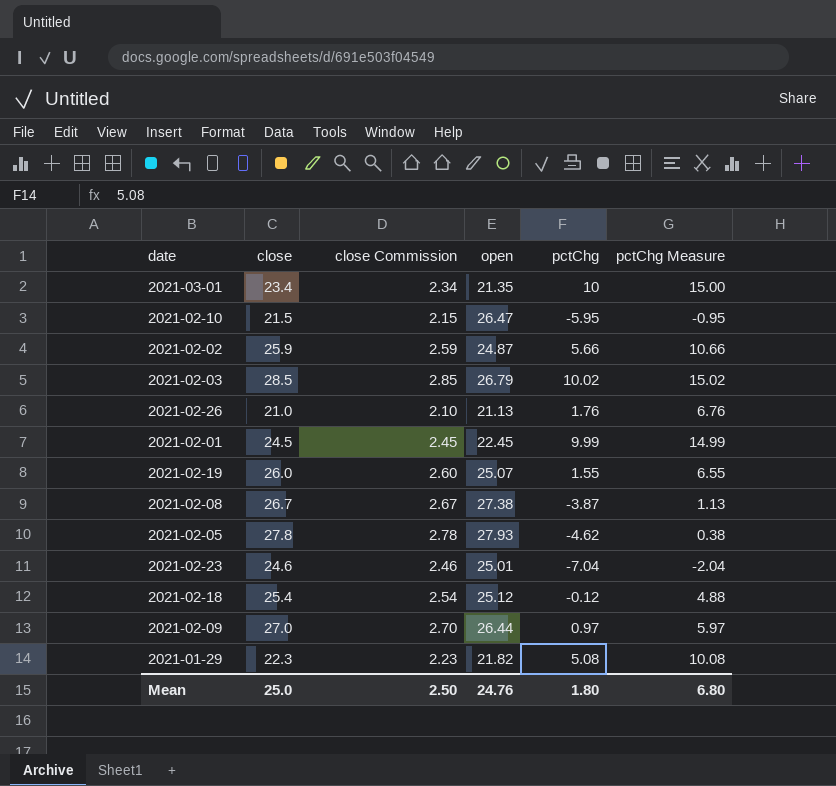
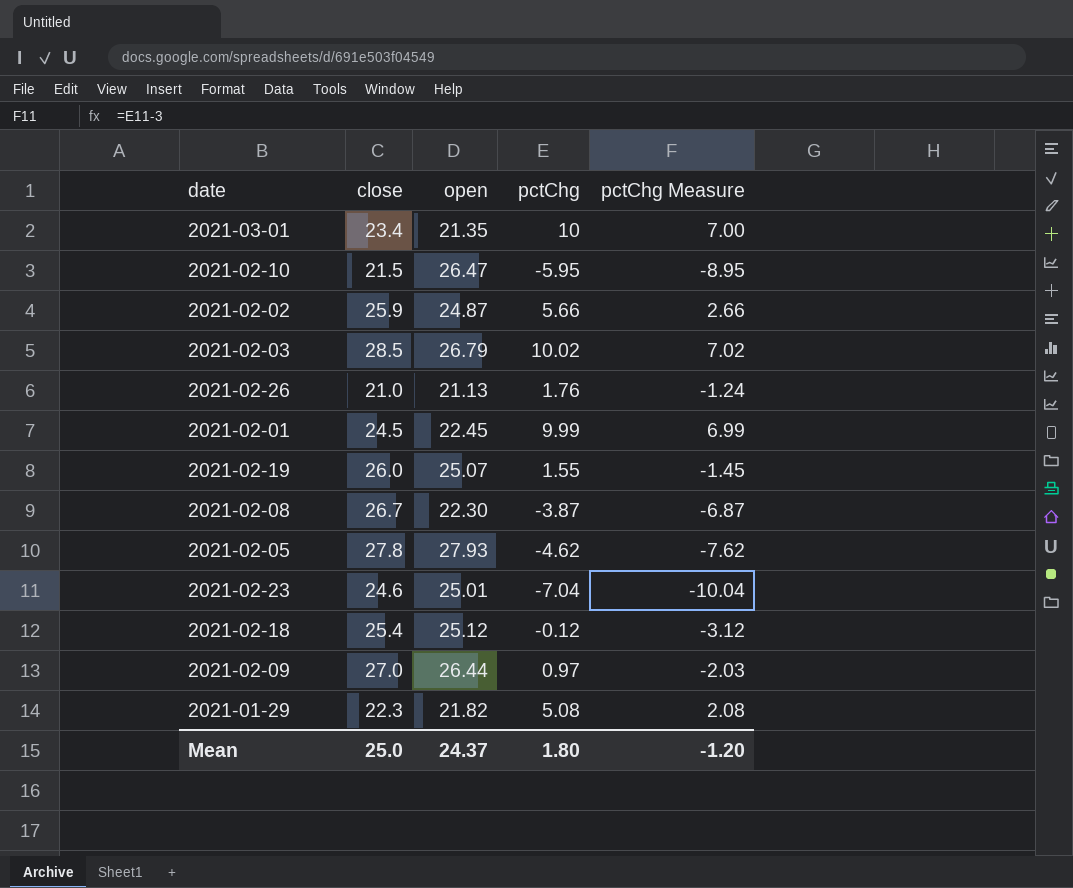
column close Commission | formula: [close] * 0.1 -> none
column pctChg Measure | formula: [pctChg] + 5 -> [pctChg] - 3
2021-02-08 | open: 27.38 -> 22.30
Mean | open: 24.76 -> 24.37
Mean | pctChg Measure: 6.80 -> -1.20

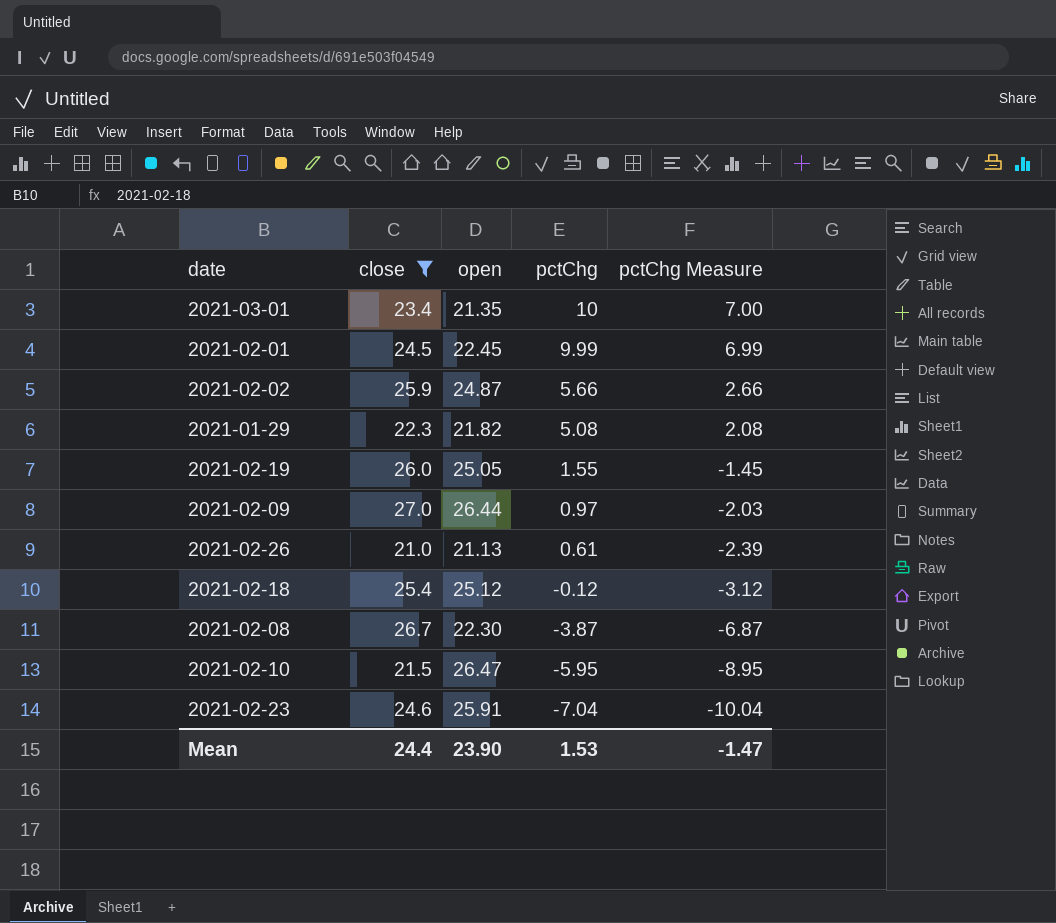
filter: none -> close <= 27.0
row order: none -> pctChg descending
2021-02-19 | open: 25.07 -> 25.05
2021-02-26 | pctChg: 1.76 -> 0.61
2021-02-26 | pctChg Measure: -1.24 -> -2.39
2021-02-23 | open: 25.01 -> 25.91
Mean | close: 25.0 -> 24.4
Mean | open: 24.37 -> 23.90
Mean | pctChg: 1.80 -> 1.53
Mean | pctChg Measure: -1.20 -> -1.47

